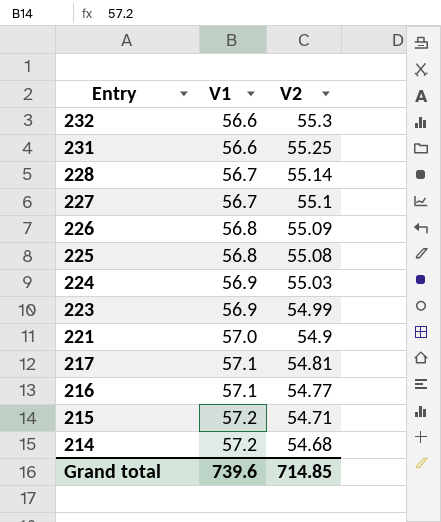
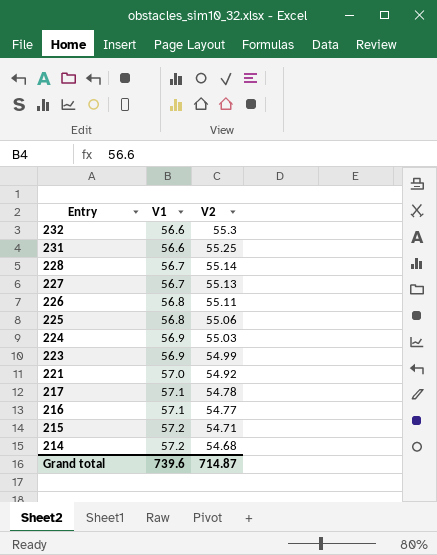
227 | V2: 55.1 -> 55.13
226 | V2: 55.09 -> 55.11
225 | V2: 55.08 -> 55.06
221 | V2: 54.9 -> 54.92
217 | V2: 54.81 -> 54.78
Grand total | V2: 714.85 -> 714.87

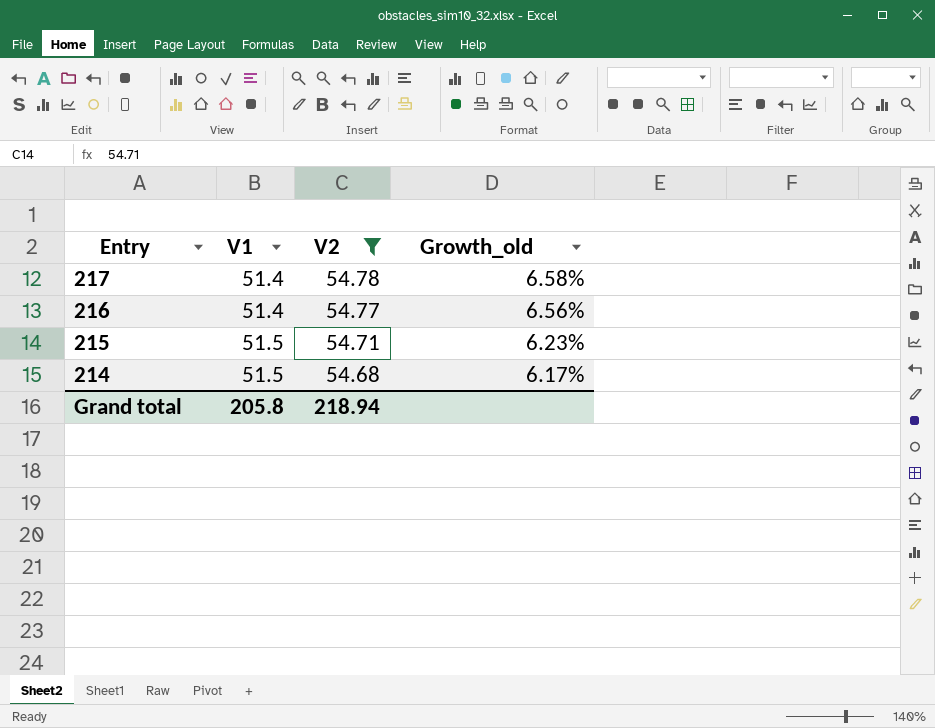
filter: none -> V2 <= 54.78
column Growth_old | formula: none -> ([V2] - [V1]) / [V1]
217 | V1: 57.1 -> 51.4
216 | V1: 57.1 -> 51.4
215 | V1: 57.2 -> 51.5
214 | V1: 57.2 -> 51.5
Grand total | V1: 739.6 -> 205.8
Grand total | V2: 714.87 -> 218.94

